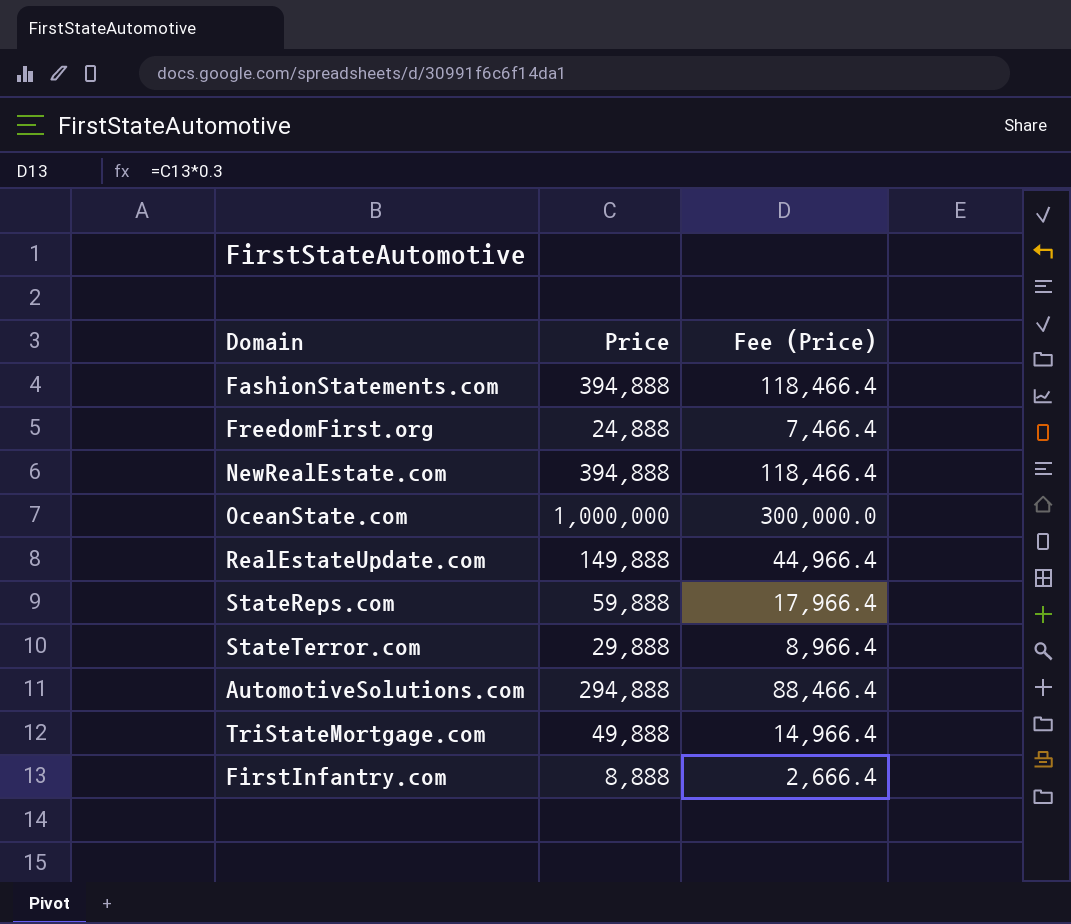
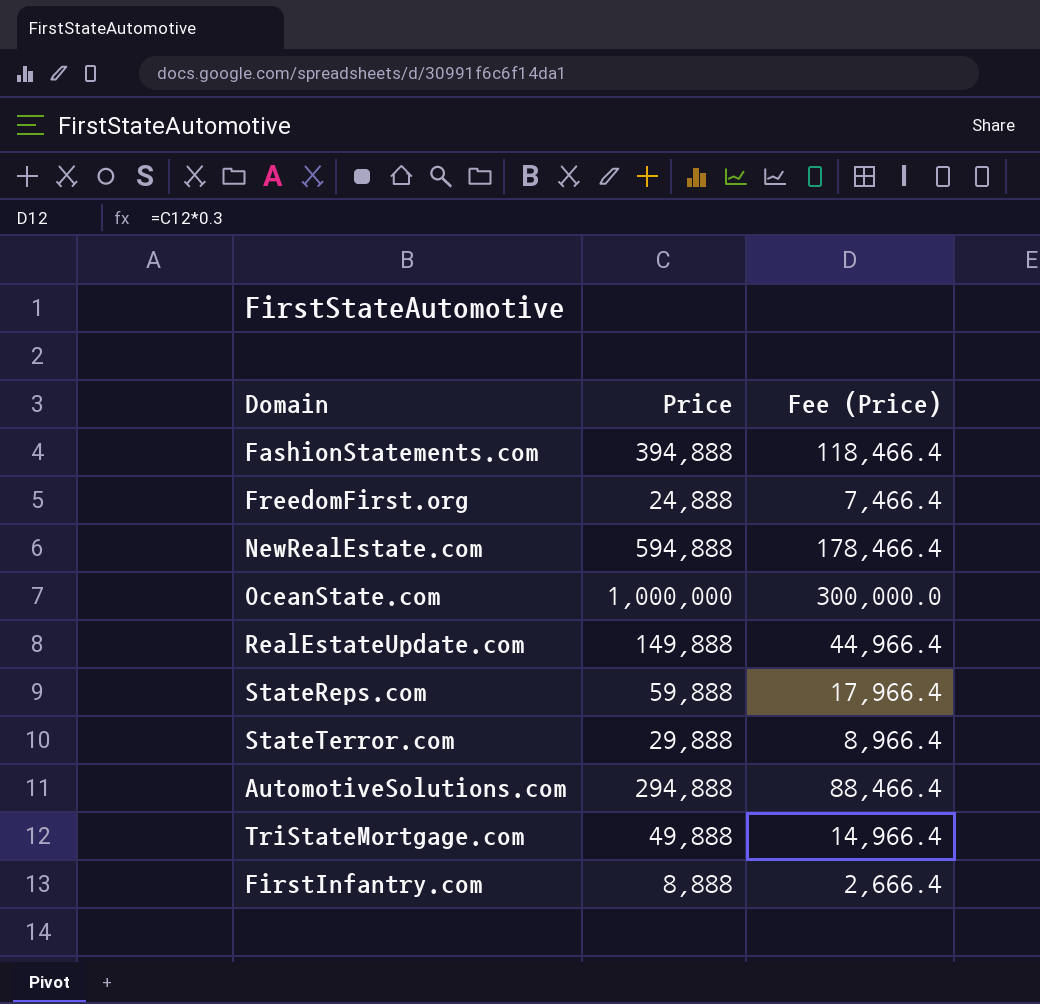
NewRealEstate.com | Price: 394,888 -> 594,888
NewRealEstate.com | Fee (Price): 118,466.4 -> 178,466.4

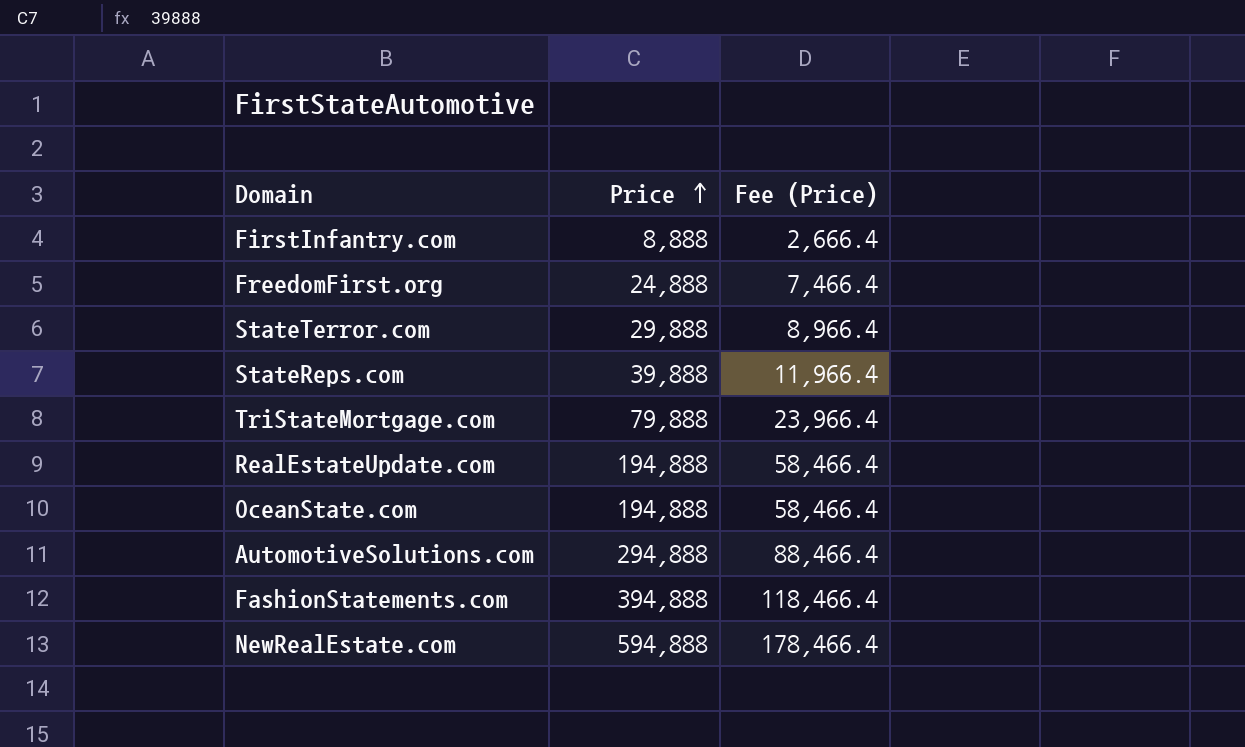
row order: none -> Price ascending
StateReps.com | Price: 59,888 -> 39,888
StateReps.com | Fee (Price): 17,966.4 -> 11,966.4
TriStateMortgage.com | Price: 49,888 -> 79,888
TriStateMortgage.com | Fee (Price): 14,966.4 -> 23,966.4
RealEstateUpdate.com | Price: 149,888 -> 194,888
RealEstateUpdate.com | Fee (Price): 44,966.4 -> 58,466.4
OceanState.com | Price: 1,000,000 -> 194,888
OceanState.com | Fee (Price): 300,000.0 -> 58,466.4

